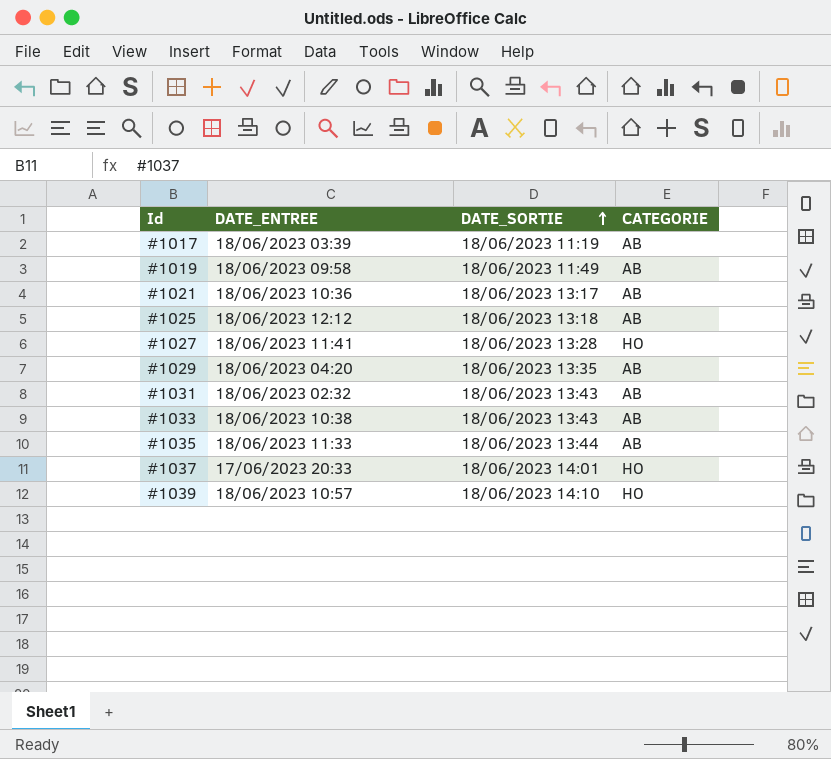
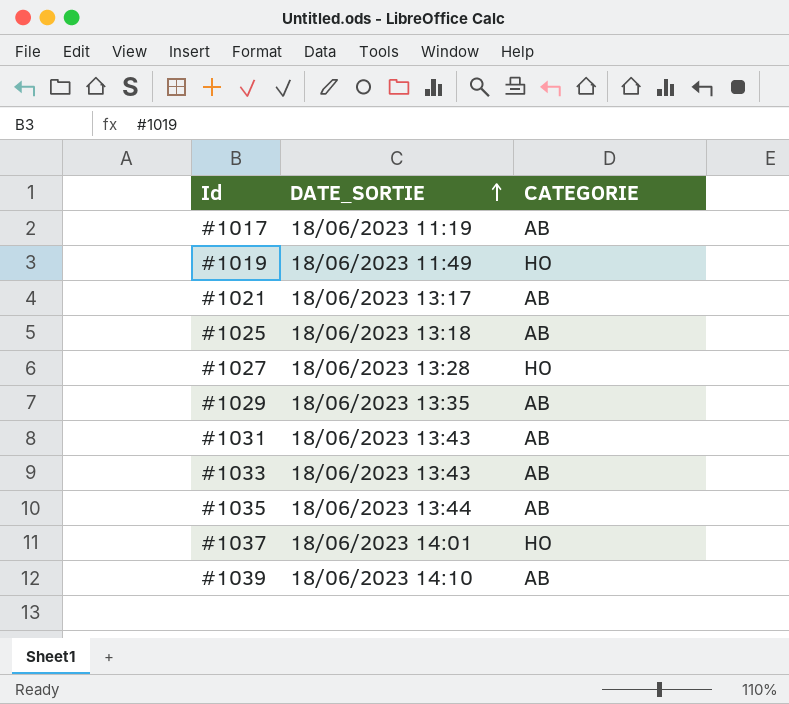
column DATE_ENTREE | position: 2 -> none
#1019 | CATEGORIE: AB -> HO
#1039 | CATEGORIE: HO -> AB

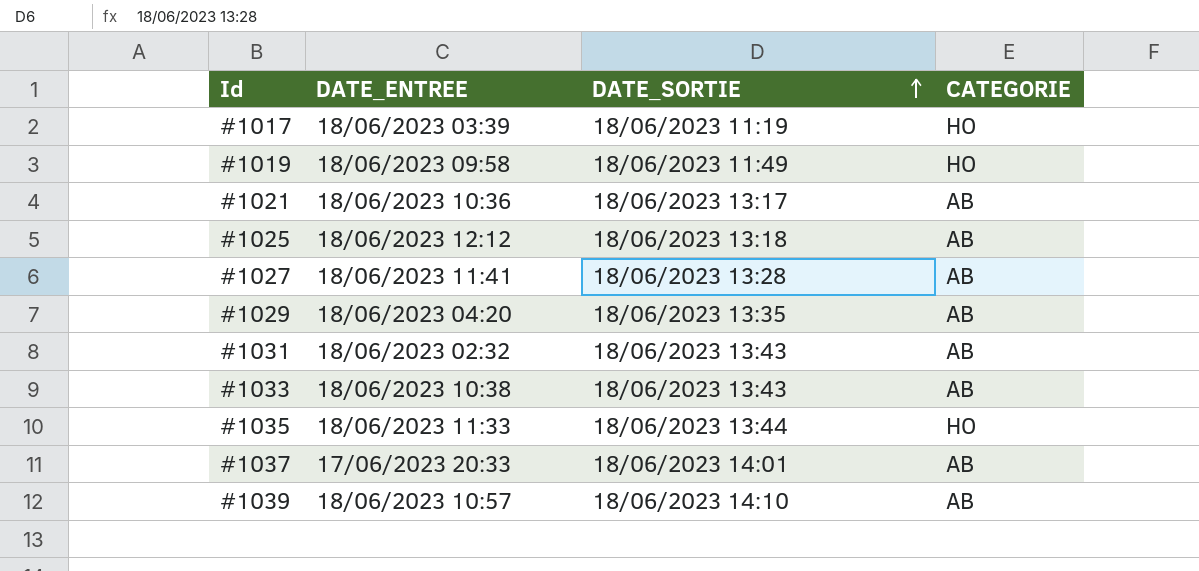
column DATE_ENTREE | position: none -> 2
#1017 | CATEGORIE: AB -> HO
#1027 | CATEGORIE: HO -> AB
#1035 | CATEGORIE: AB -> HO
#1037 | CATEGORIE: HO -> AB

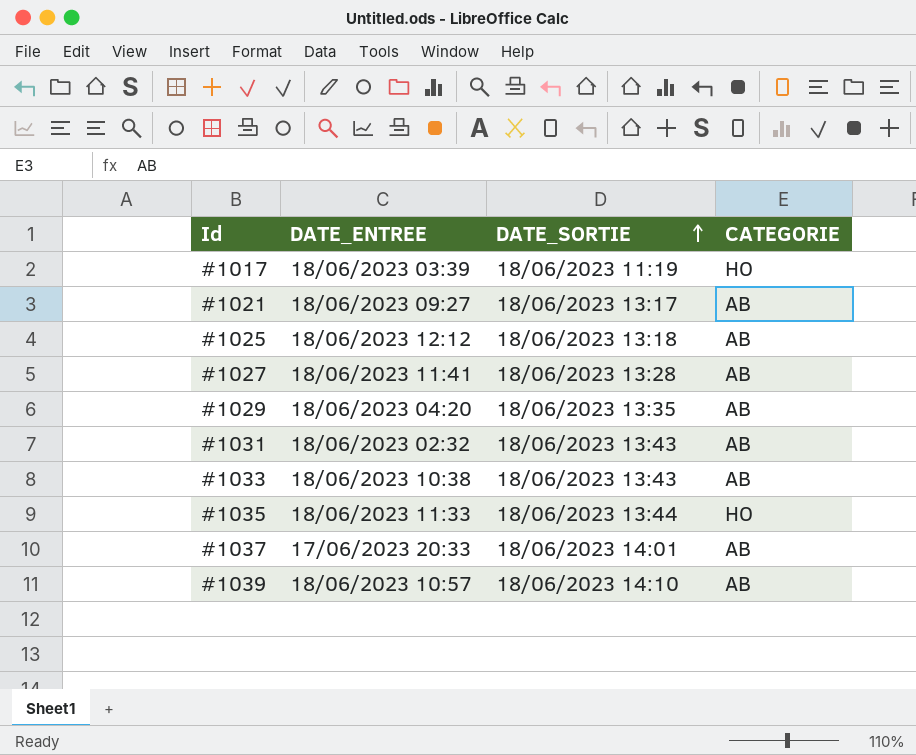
row #1019: 18/06/2023 09:58 | 18/06/2023 11:49 | HO -> none
#1021 | DATE_ENTREE: 18/06/2023 10:36 -> 18/06/2023 09:27

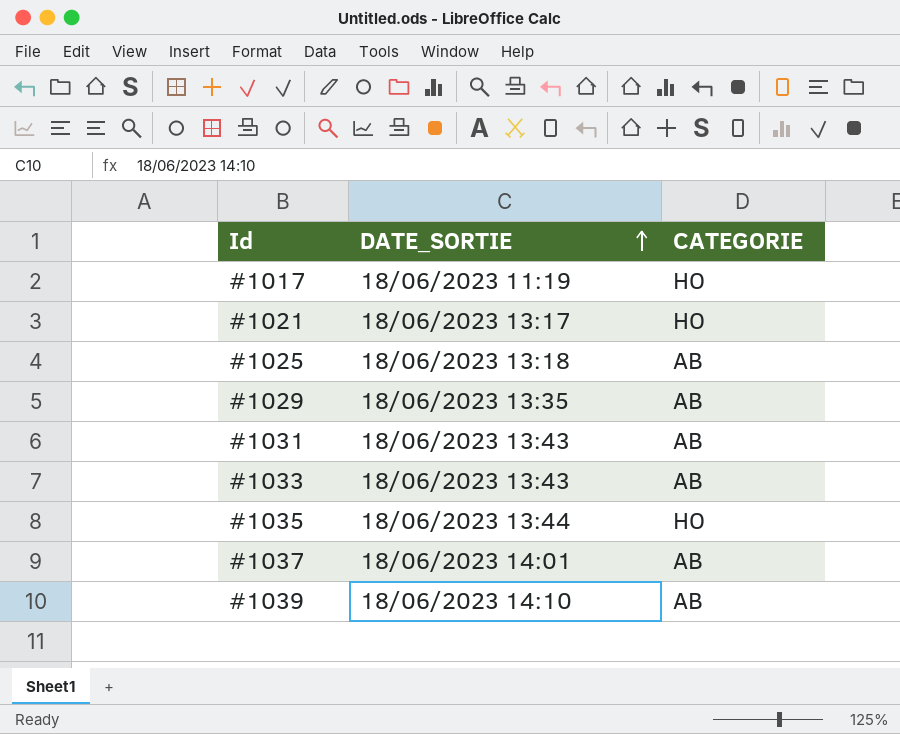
column DATE_ENTREE | position: 2 -> none
row #1027: 18/06/2023 11:41 | 18/06/2023 13:28 | AB -> none
#1021 | CATEGORIE: AB -> HO

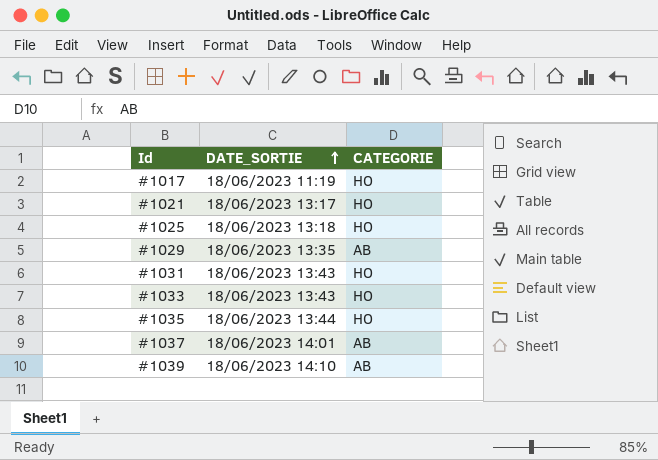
#1025 | CATEGORIE: AB -> HO
#1031 | CATEGORIE: AB -> HO
#1033 | CATEGORIE: AB -> HO

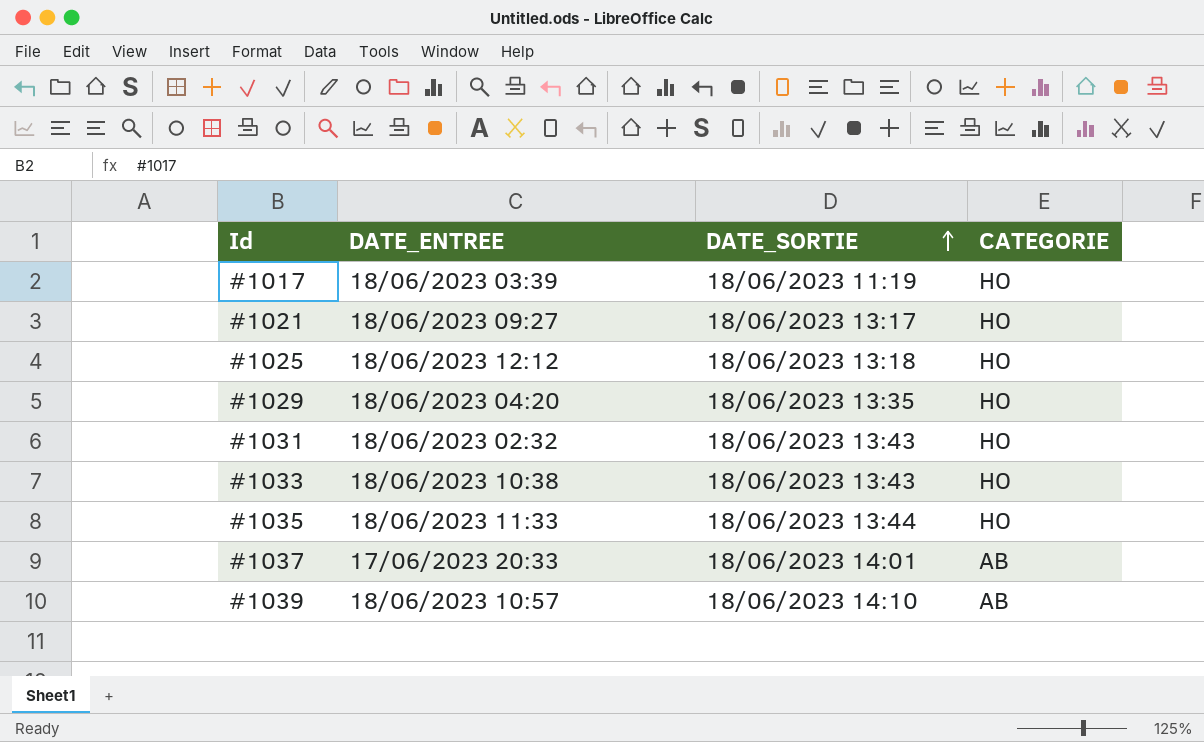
column DATE_ENTREE | position: none -> 2
#1029 | CATEGORIE: AB -> HO

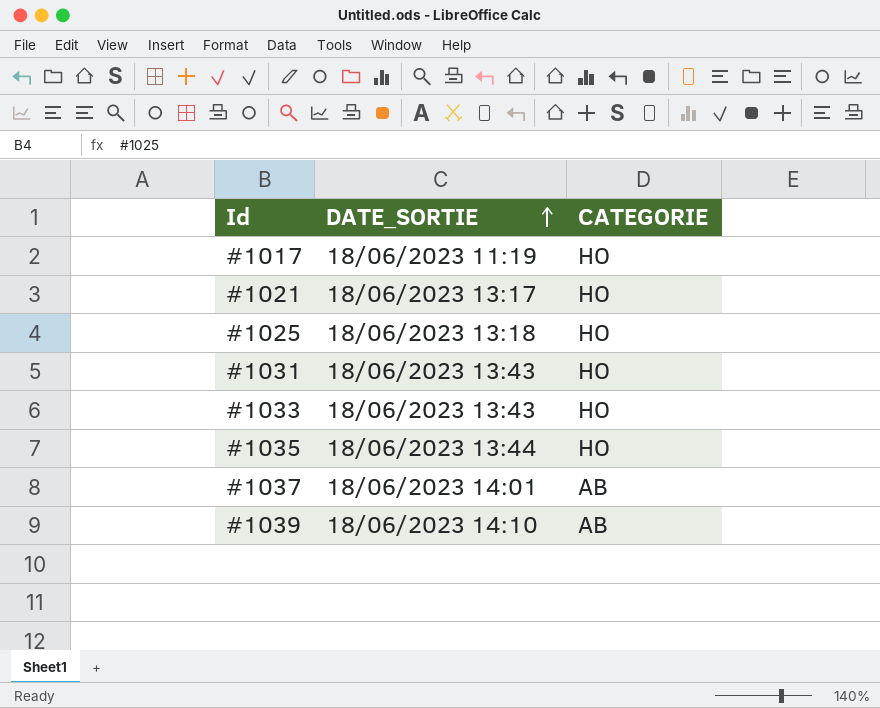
column DATE_ENTREE | position: 2 -> none
row #1029: 18/06/2023 04:20 | 18/06/2023 13:35 | HO -> none

